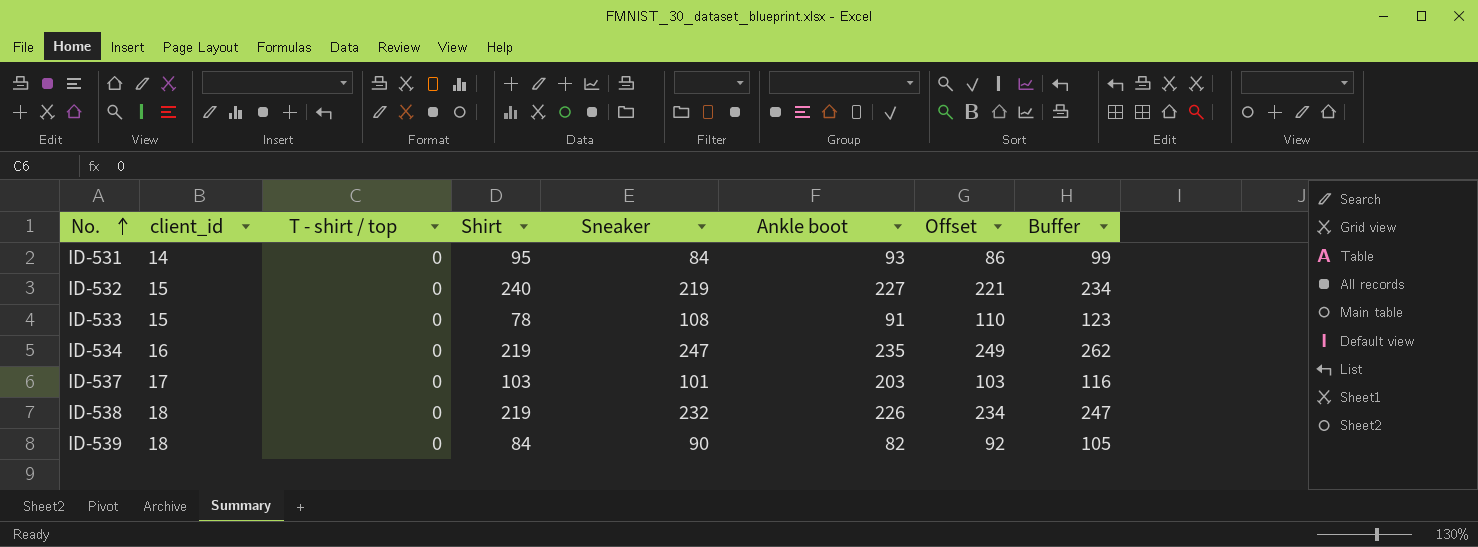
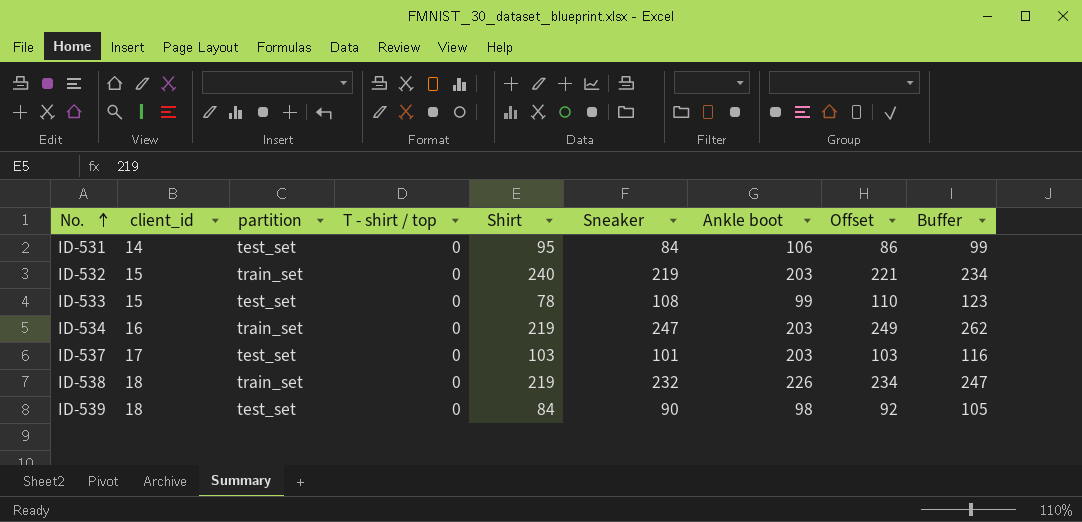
column partition | position: none -> 3
ID-531 | Ankle boot: 93 -> 106
ID-532 | Ankle boot: 227 -> 203
ID-533 | Ankle boot: 91 -> 99
ID-534 | Ankle boot: 235 -> 203
ID-539 | Ankle boot: 82 -> 98

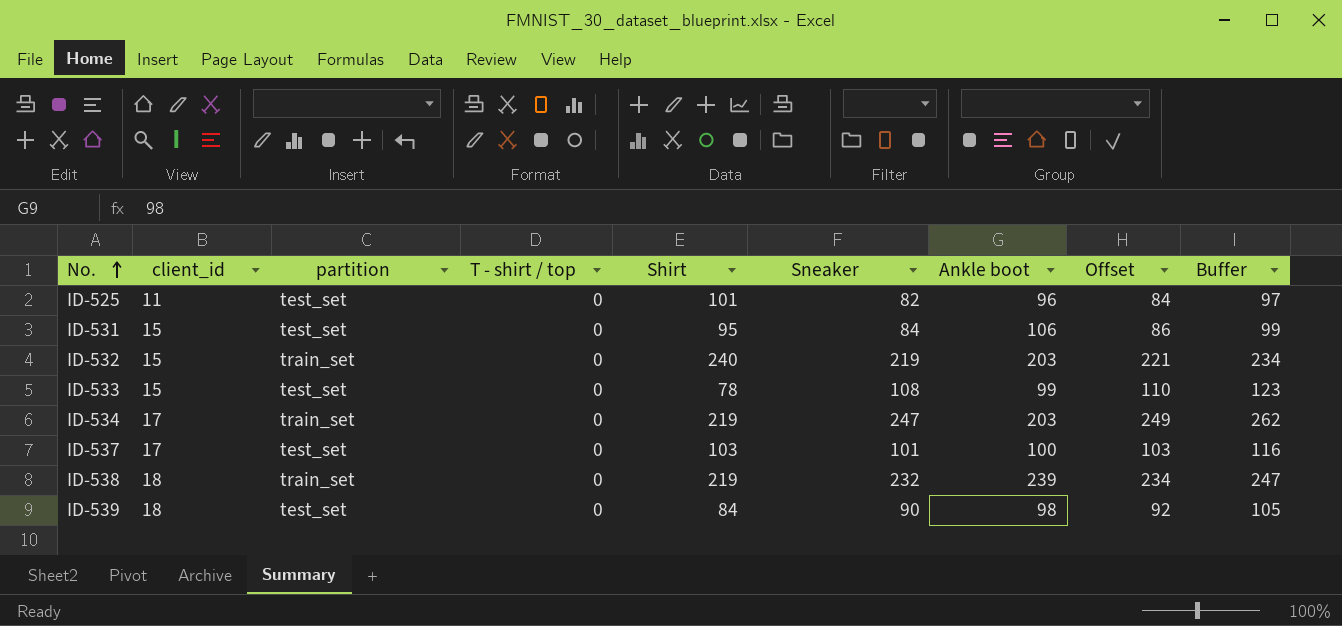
row ID-525: none -> 11 | test_set | 0 | 101 | 82 | 96 | 84 | 97
ID-531 | client_id: 14 -> 15
ID-534 | client_id: 16 -> 17
ID-537 | Ankle boot: 203 -> 100
ID-538 | Ankle boot: 226 -> 239

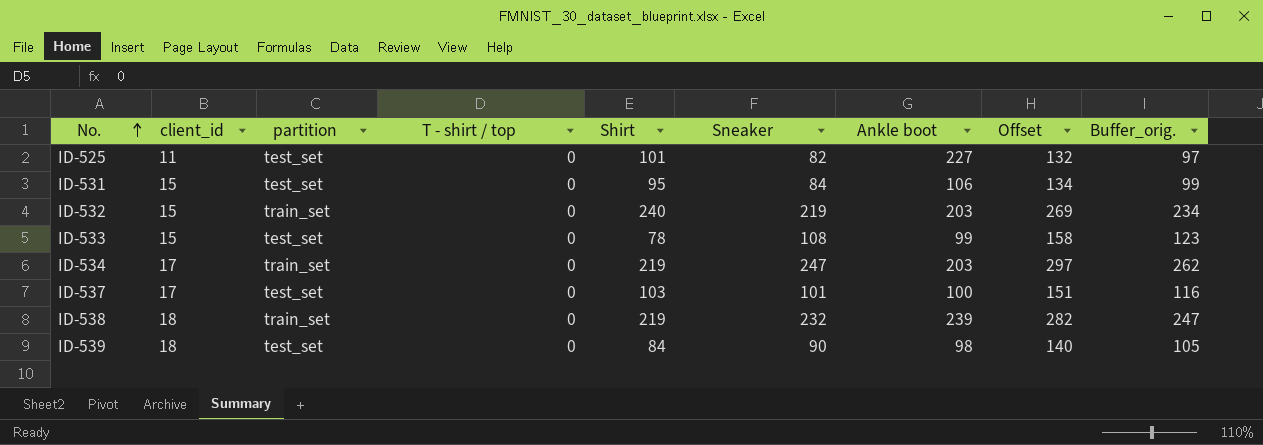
column Offset | formula: [Sneaker] + 2 -> [Sneaker] + 50
column name: Buffer -> Buffer_orig.
ID-525 | Ankle boot: 96 -> 227

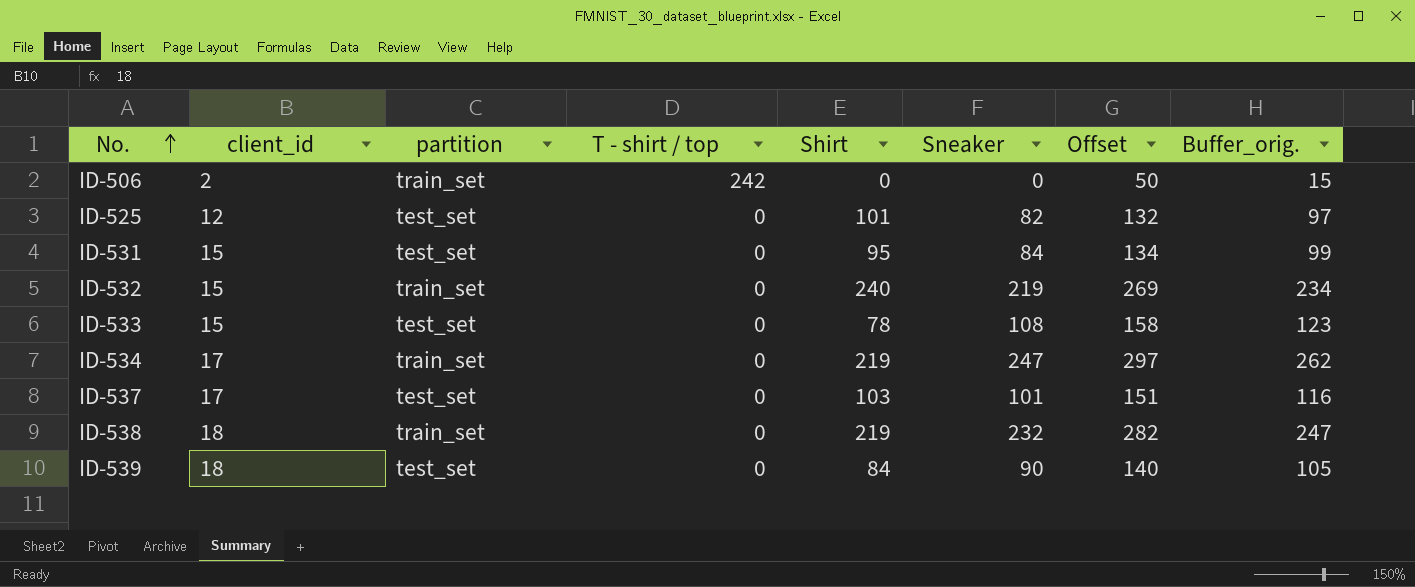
column Ankle boot | position: 7 -> none
row ID-506: none -> 2 | train_set | 242 | 0 | 0 | 50 | 15
ID-525 | client_id: 11 -> 12

